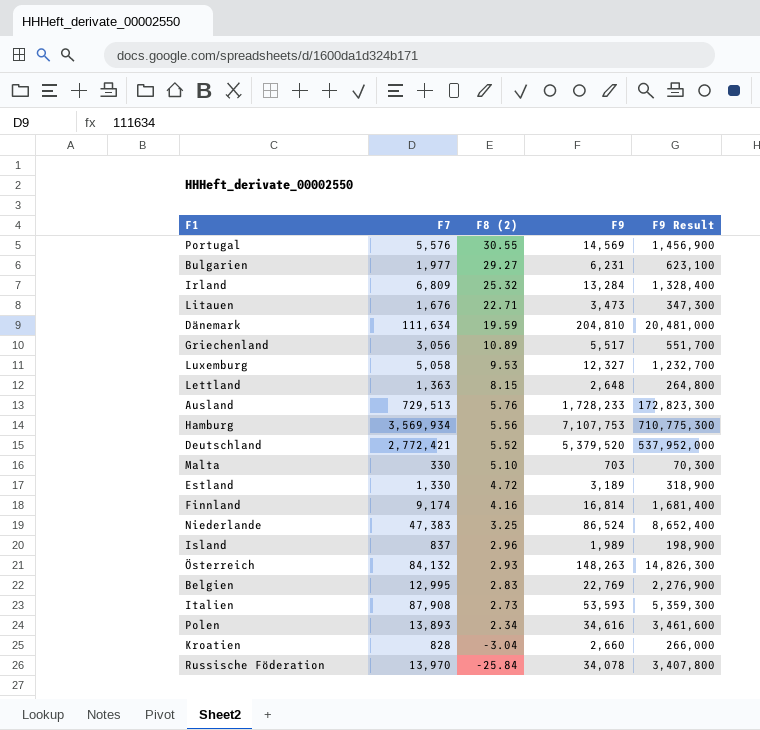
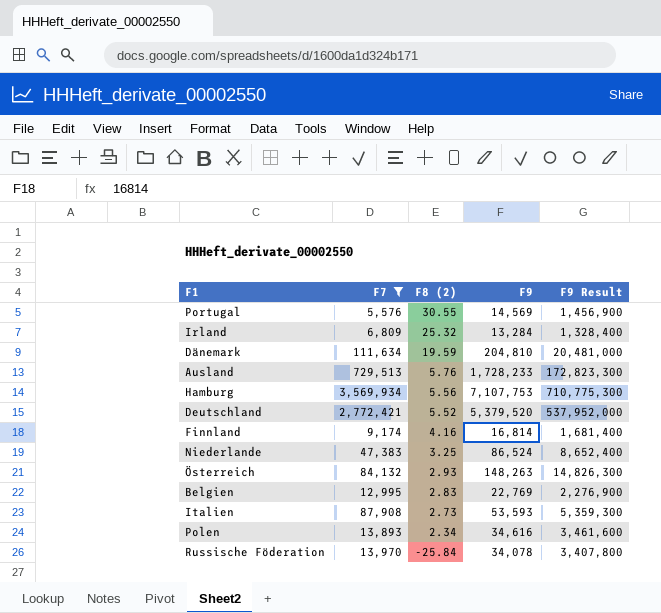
filter: none -> F7 >= 5,576

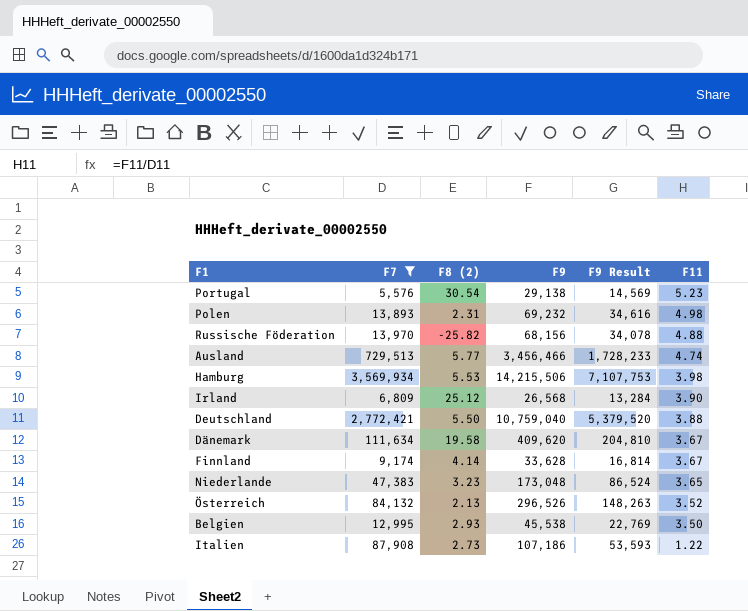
row order: F8 (2) descending -> F11 descending
column F9 Result | formula: [F9] * 100 -> [F9] * 0.5
column F11 | formula: none -> [F9] / [F7]
Portugal | F8 (2): 30.55 -> 30.54
Portugal | F9: 14,569 -> 29,138
Polen | F8 (2): 2.34 -> 2.31
Polen | F9: 34,616 -> 69,232
Russische Föderation | F8 (2): -25.84 -> -25.82
Russische Föderation | F9: 34,078 -> 68,156
Ausland | F8 (2): 5.76 -> 5.77
Ausland | F9: 1,728,233 -> 3,456,466
Hamburg | F8 (2): 5.56 -> 5.53
Hamburg | F9: 7,107,753 -> 14,215,506
Irland | F8 (2): 25.32 -> 25.12
Irland | F9: 13,284 -> 26,568
Deutschland | F8 (2): 5.52 -> 5.50
Deutschland | F9: 5,379,520 -> 10,759,040
Dänemark | F8 (2): 19.59 -> 19.58
Dänemark | F9: 204,810 -> 409,620
Finnland | F8 (2): 4.16 -> 4.14
Finnland | F9: 16,814 -> 33,628
Niederlande | F8 (2): 3.25 -> 3.23
Niederlande | F9: 86,524 -> 173,048
Österreich | F8 (2): 2.93 -> 2.13
Österreich | F9: 148,263 -> 296,526
Belgien | F8 (2): 2.83 -> 2.93
Belgien | F9: 22,769 -> 45,538
Italien | F9: 53,593 -> 107,186

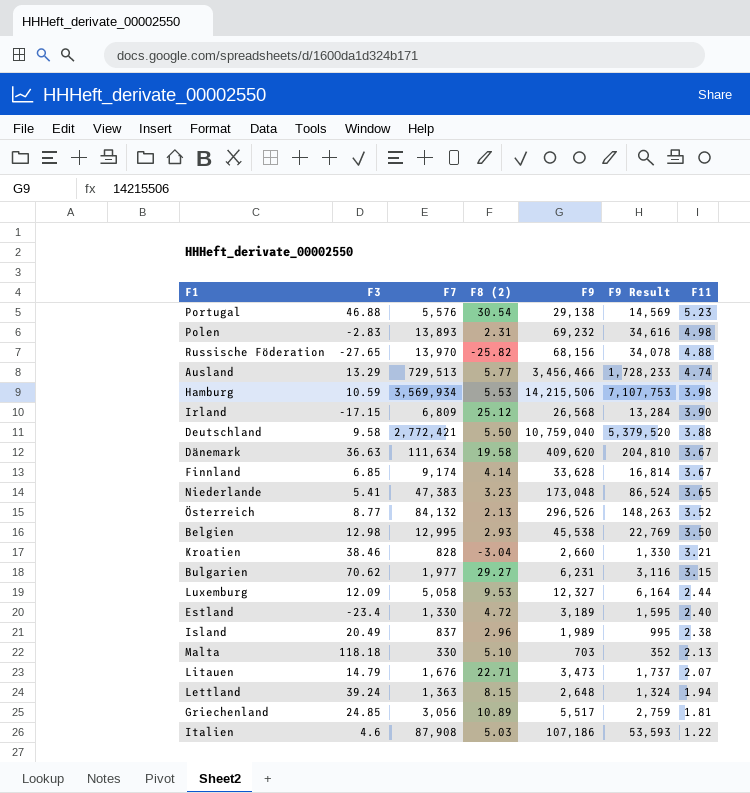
filter: F7 >= 5,576 -> none
column F3 | position: none -> 2
Italien | F8 (2): 2.73 -> 5.03

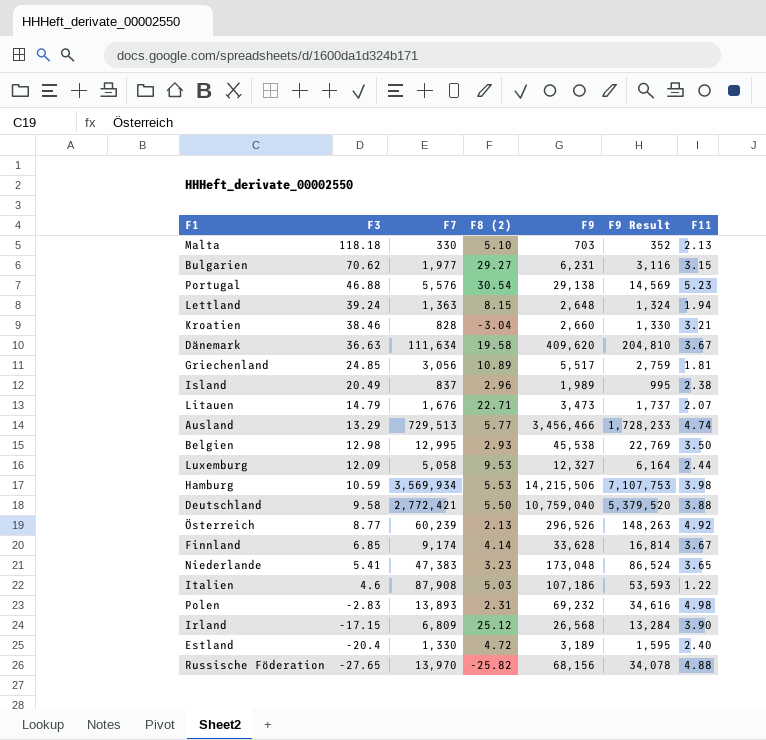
row order: F11 descending -> F3 descending
Österreich | F7: 84,132 -> 60,239
Österreich | F11: 3.52 -> 4.92
Estland | F3: -23.4 -> -20.4

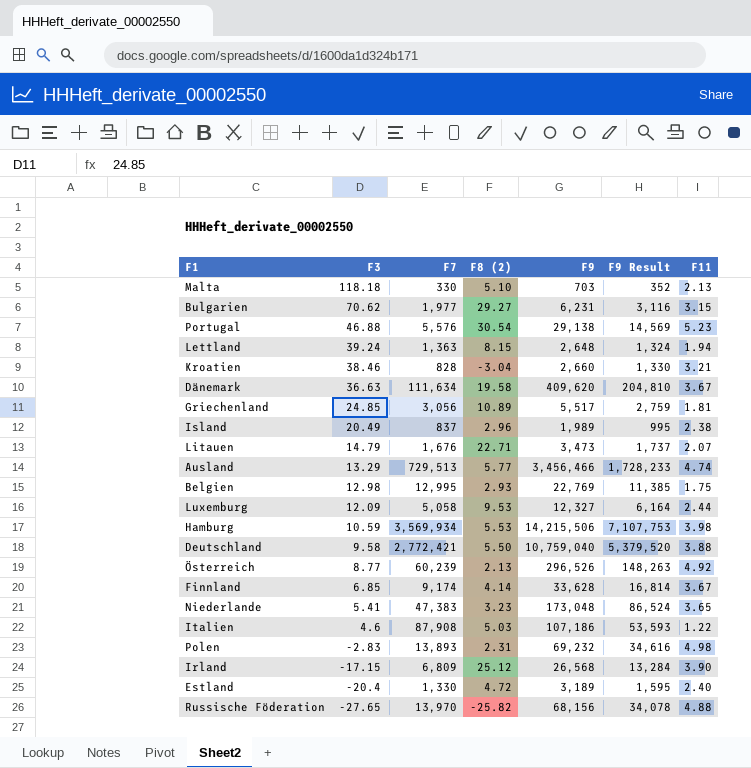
Belgien | F9: 45,538 -> 22,769
Belgien | F9 Result: 22,769 -> 11,385
Belgien | F11: 3.50 -> 1.75

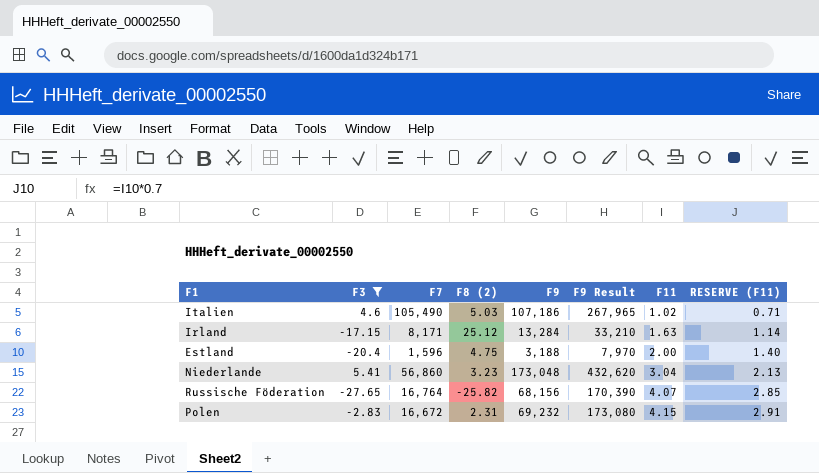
filter: none -> F3 <= 5.41
row order: F3 descending -> F11 ascending
column F9 Result | formula: [F9] * 0.5 -> [F9] * 2.5
column RESERVE (F11) | formula: none -> [F11] * 0.7
Italien | F7: 87,908 -> 105,490
Italien | F11: 1.22 -> 1.02
Irland | F7: 6,809 -> 8,171
Irland | F9: 26,568 -> 13,284
Irland | F11: 3.90 -> 1.63
Estland | F7: 1,330 -> 1,596
Estland | F8 (2): 4.72 -> 4.75
Estland | F9: 3,189 -> 3,188
Estland | F11: 2.40 -> 2.00
Niederlande | F7: 47,383 -> 56,860
Niederlande | F11: 3.65 -> 3.04
Russische Föderation | F7: 13,970 -> 16,764
Russische Föderation | F11: 4.88 -> 4.07
Polen | F7: 13,893 -> 16,672
Polen | F11: 4.98 -> 4.15

